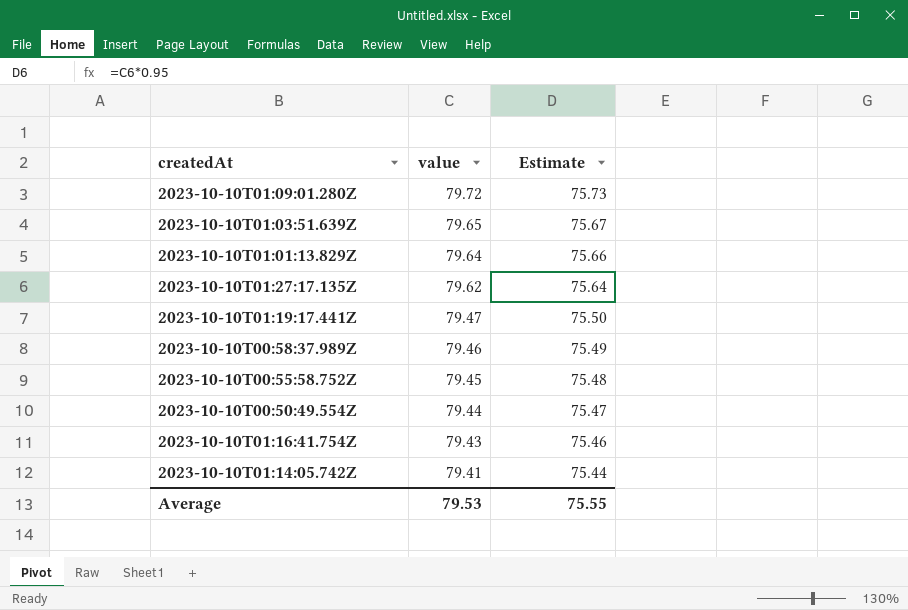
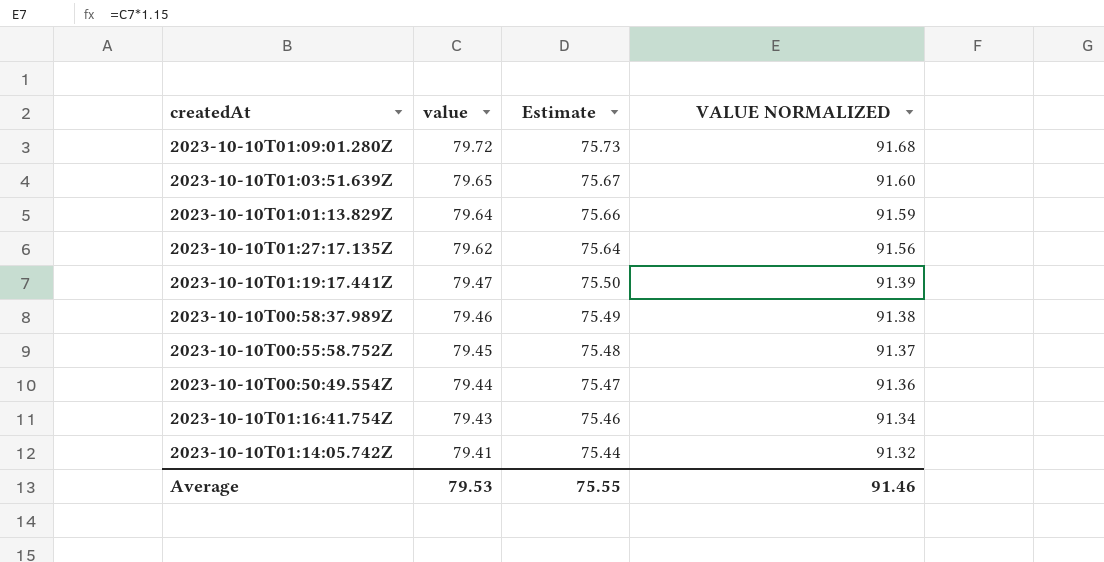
column VALUE NORMALIZED | formula: none -> [value] * 1.15

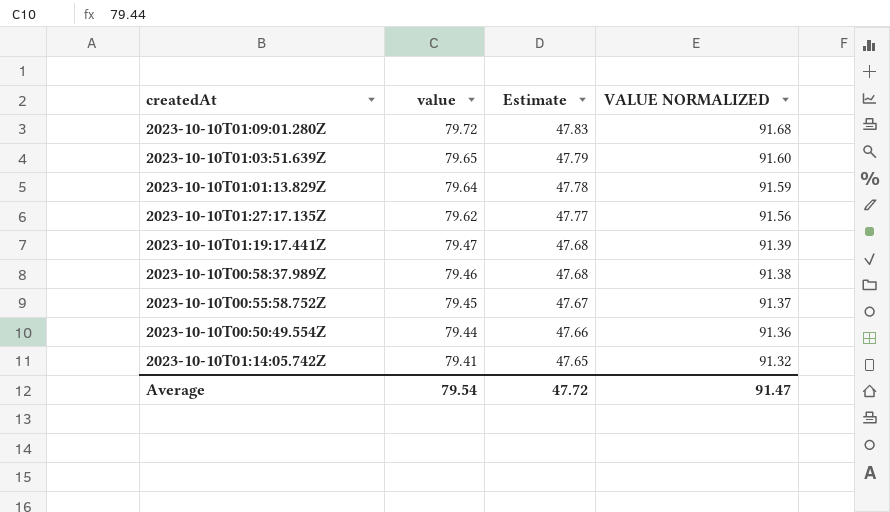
column Estimate | formula: [value] * 0.95 -> [value] * 0.6
row 2023-10-10T01:16:41.754Z: 79.43 | 75.46 | 91.34 -> none
Average | value: 79.53 -> 79.54
Average | Estimate: 75.55 -> 47.72
Average | VALUE NORMALIZED: 91.46 -> 91.47

